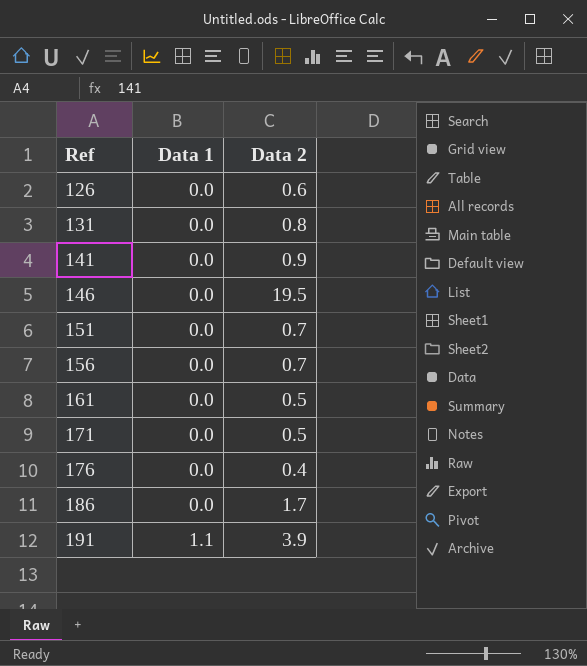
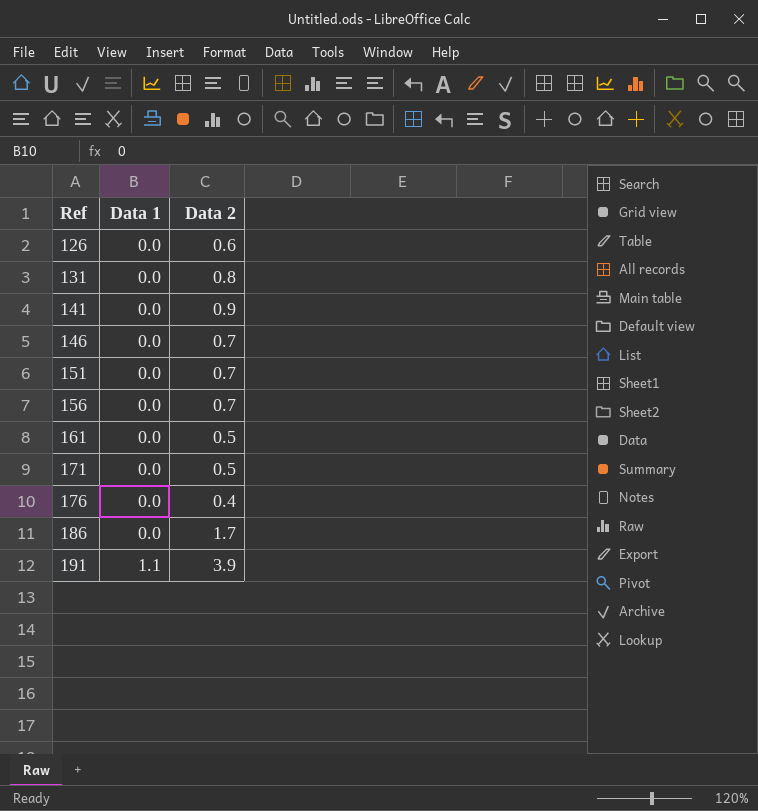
146 | Data 2: 19.5 -> 0.7

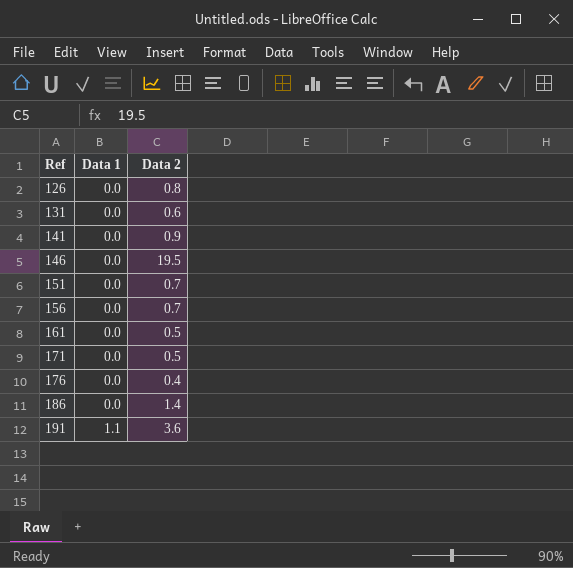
126 | Data 2: 0.6 -> 0.8
131 | Data 2: 0.8 -> 0.6
146 | Data 2: 0.7 -> 19.5
186 | Data 2: 1.7 -> 1.4
191 | Data 2: 3.9 -> 3.6

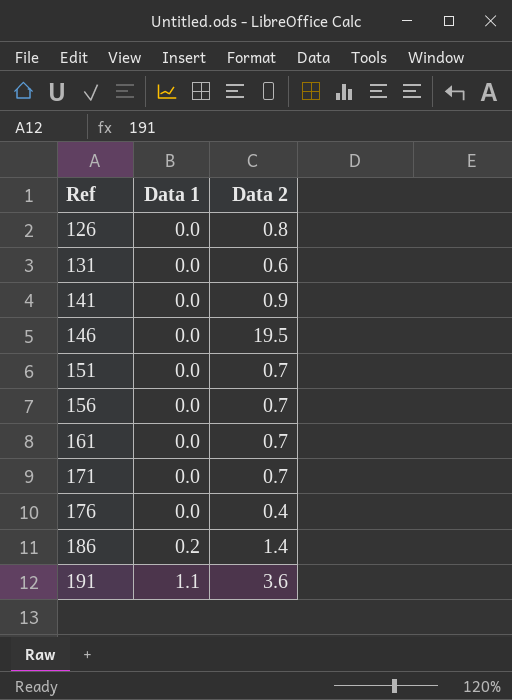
161 | Data 2: 0.5 -> 0.7
171 | Data 2: 0.5 -> 0.7
186 | Data 1: 0.0 -> 0.2

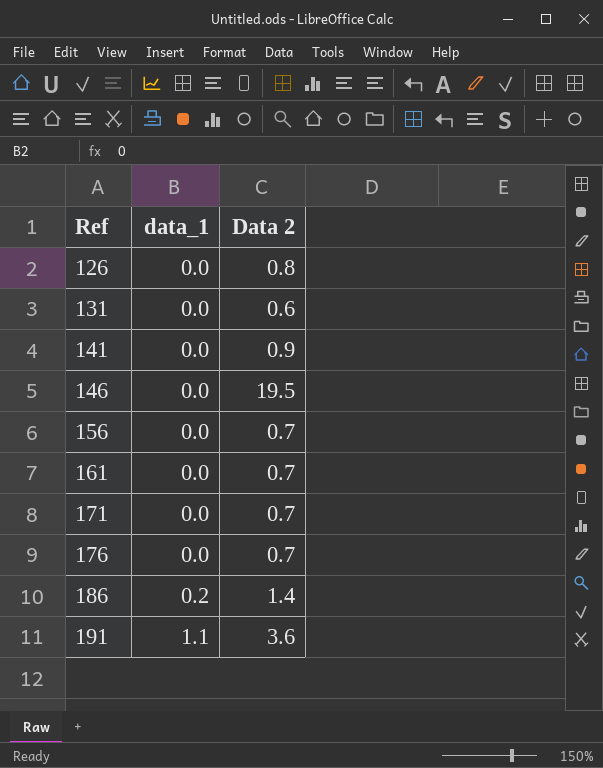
column name: Data 1 -> data_1
row 151: 0.0 | 0.7 -> none
176 | Data 2: 0.4 -> 0.7

